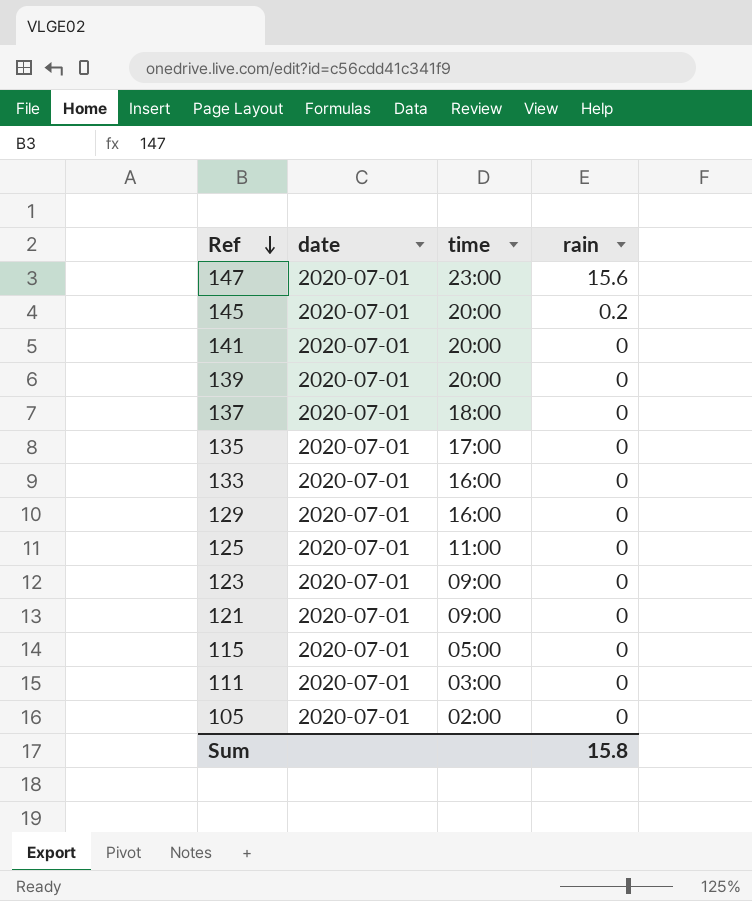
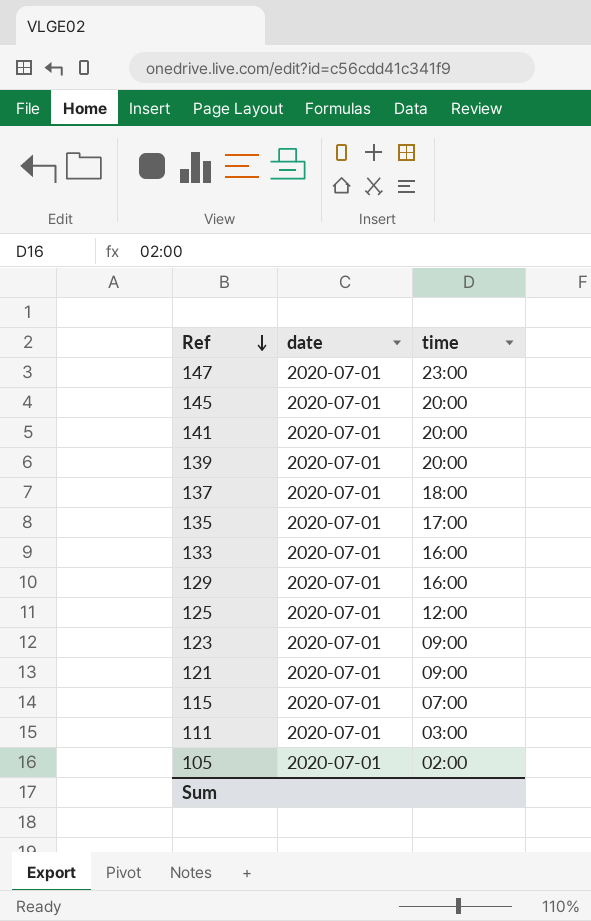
column rain | position: 4 -> none
125 | time: 11:00 -> 12:00
115 | time: 05:00 -> 07:00

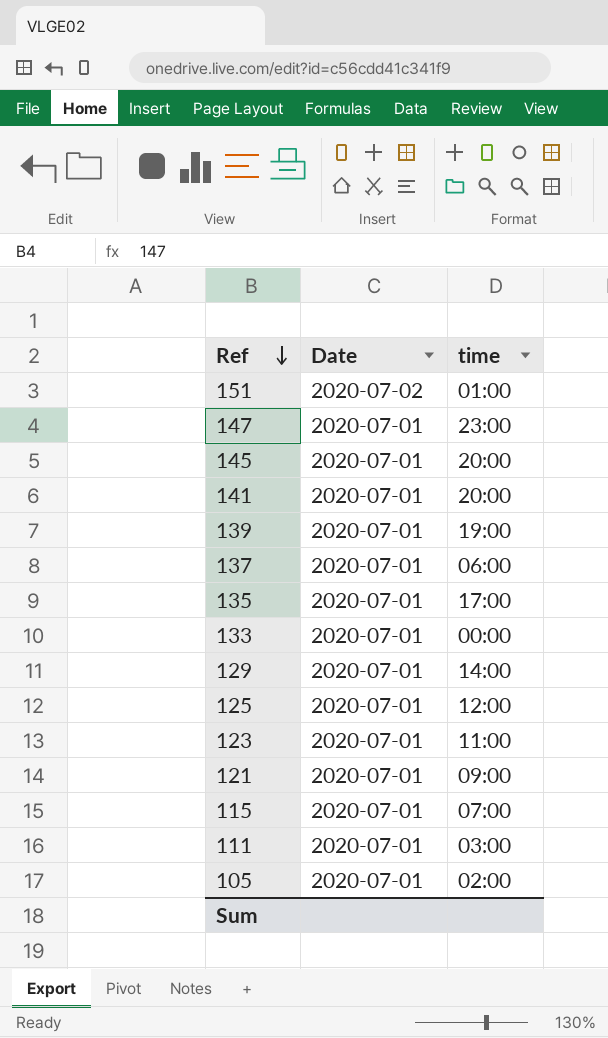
column name: date -> Date
row 151: none -> 2020-07-02 | 01:00
139 | time: 20:00 -> 19:00
137 | time: 18:00 -> 06:00
133 | time: 16:00 -> 00:00
129 | time: 16:00 -> 14:00
123 | time: 09:00 -> 11:00

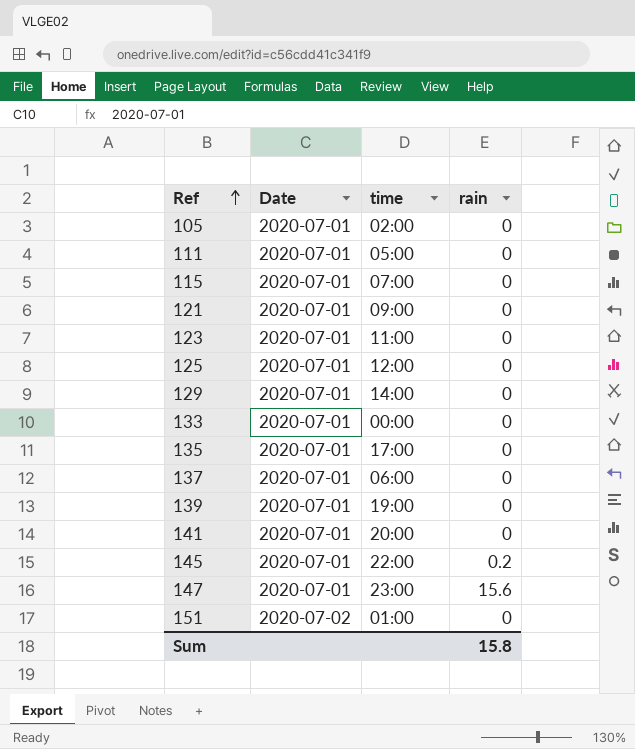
row order: Ref descending -> Ref ascending
column rain | position: none -> 4
111 | time: 03:00 -> 05:00
145 | time: 20:00 -> 22:00

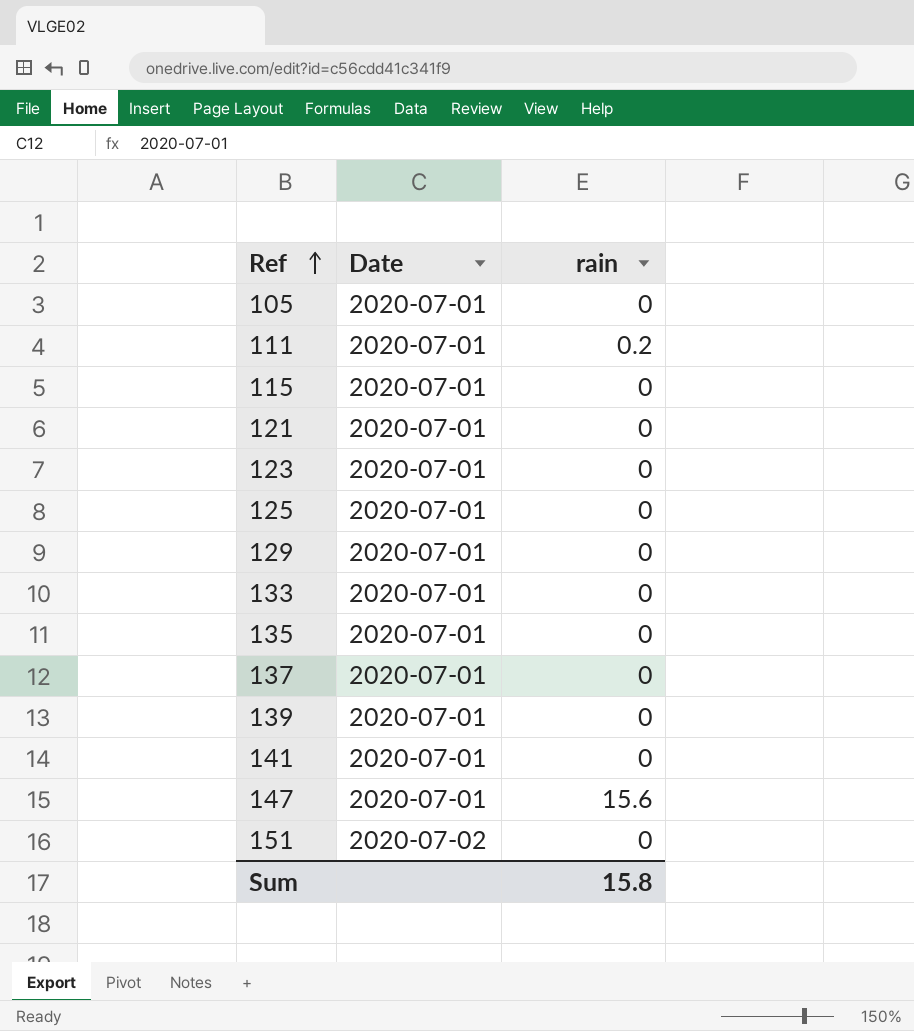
column time | position: 3 -> none
row 145: 2020-07-01 | 22:00 | 0.2 -> none
111 | rain: 0 -> 0.2

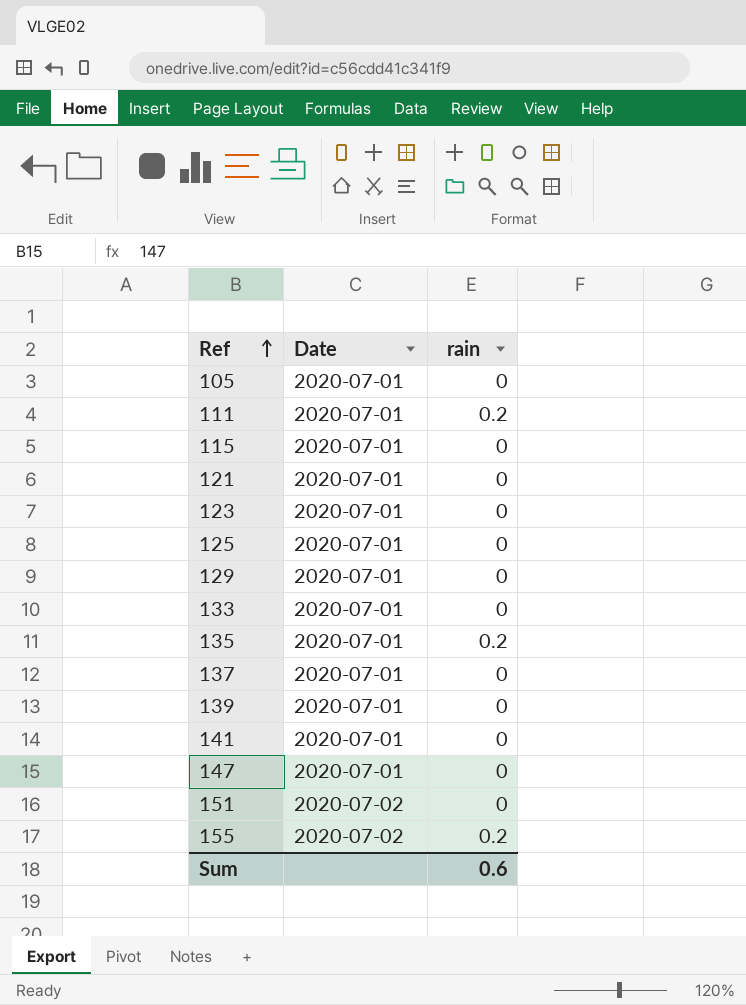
135 | rain: 0 -> 0.2
147 | rain: 15.6 -> 0
row 155: none -> 2020-07-02 | 0.2
Sum | rain: 15.8 -> 0.6

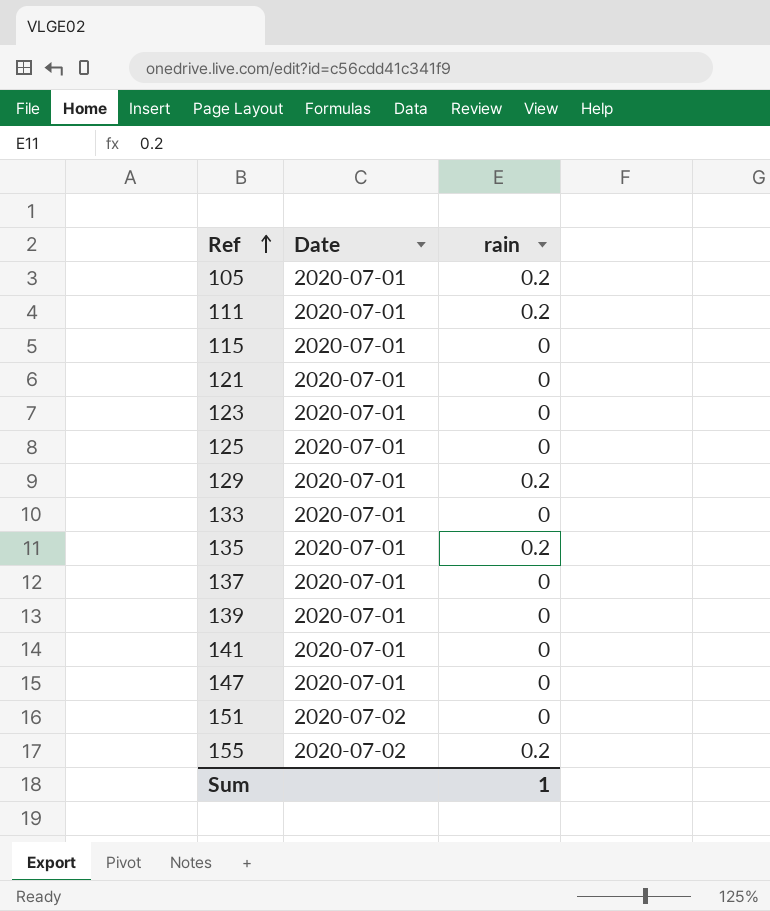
105 | rain: 0 -> 0.2
129 | rain: 0 -> 0.2
Sum | rain: 0.6 -> 1

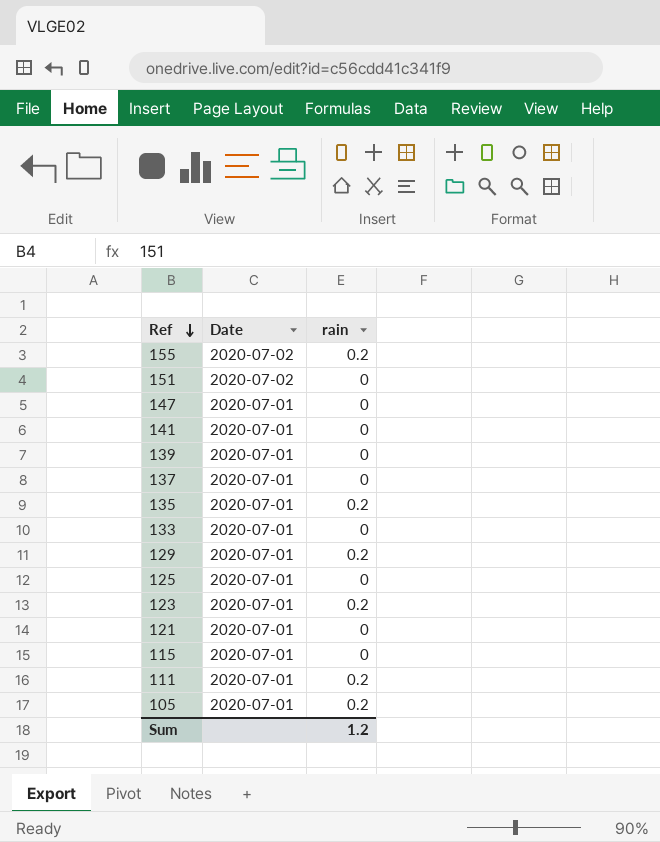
row order: Ref ascending -> Ref descending
123 | rain: 0 -> 0.2
Sum | rain: 1 -> 1.2

